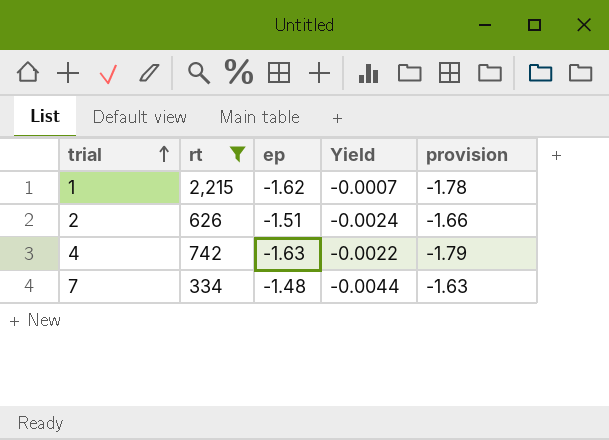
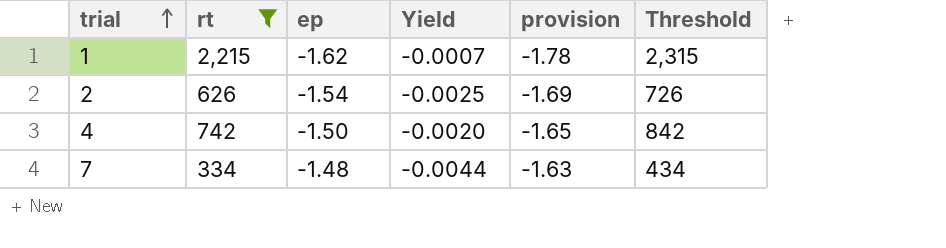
column Threshold | formula: none -> [rt] + 100
2 | ep: -1.51 -> -1.54
2 | Yield: -0.0024 -> -0.0025
2 | provision: -1.66 -> -1.69
4 | ep: -1.63 -> -1.50
4 | Yield: -0.0022 -> -0.0020
4 | provision: -1.79 -> -1.65

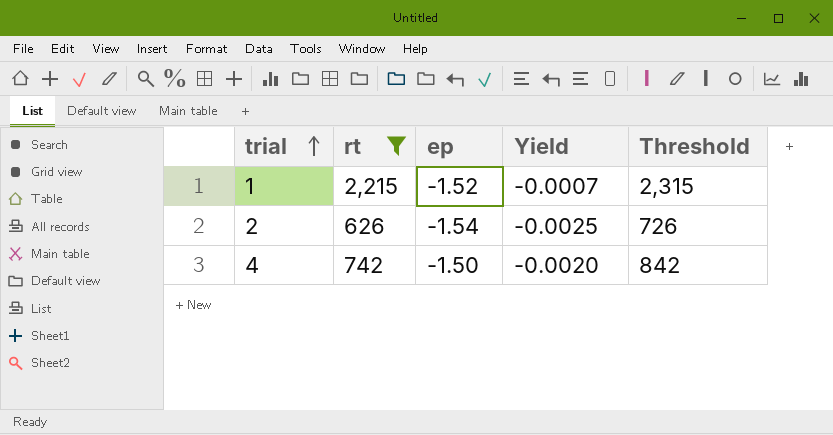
column provision | formula: [ep] * 1.1 -> none
row 7: 334 | -1.48 | -0.0044 | -1.63 | 434 -> none
1 | ep: -1.62 -> -1.52

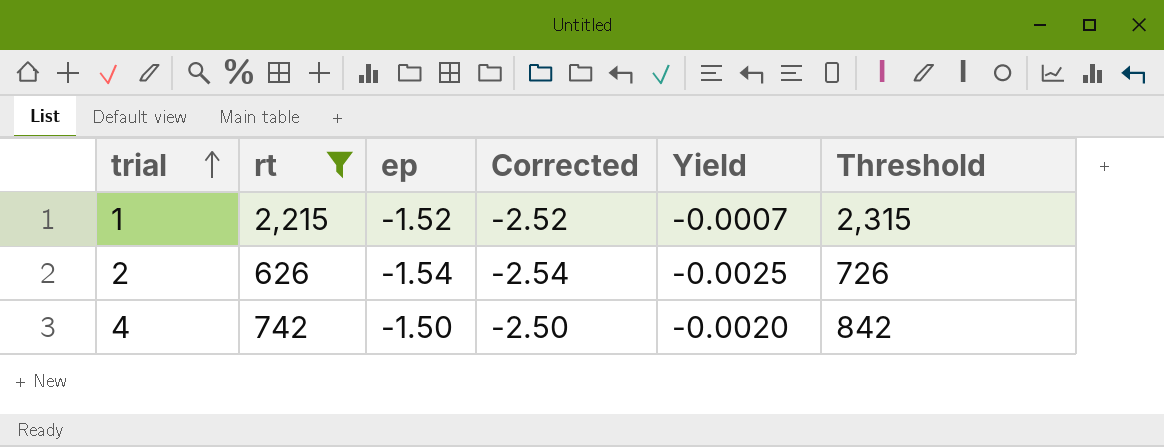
column Corrected | formula: none -> [ep] - 1

